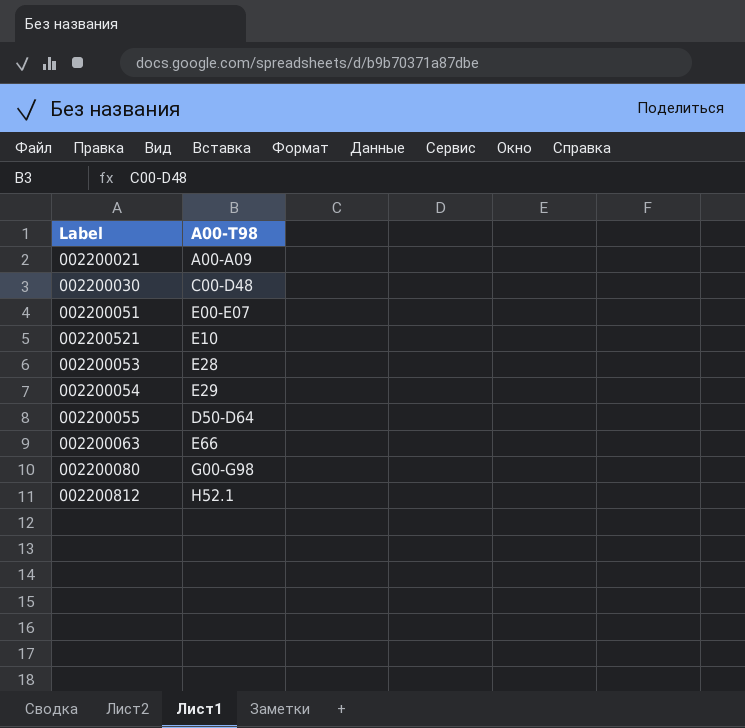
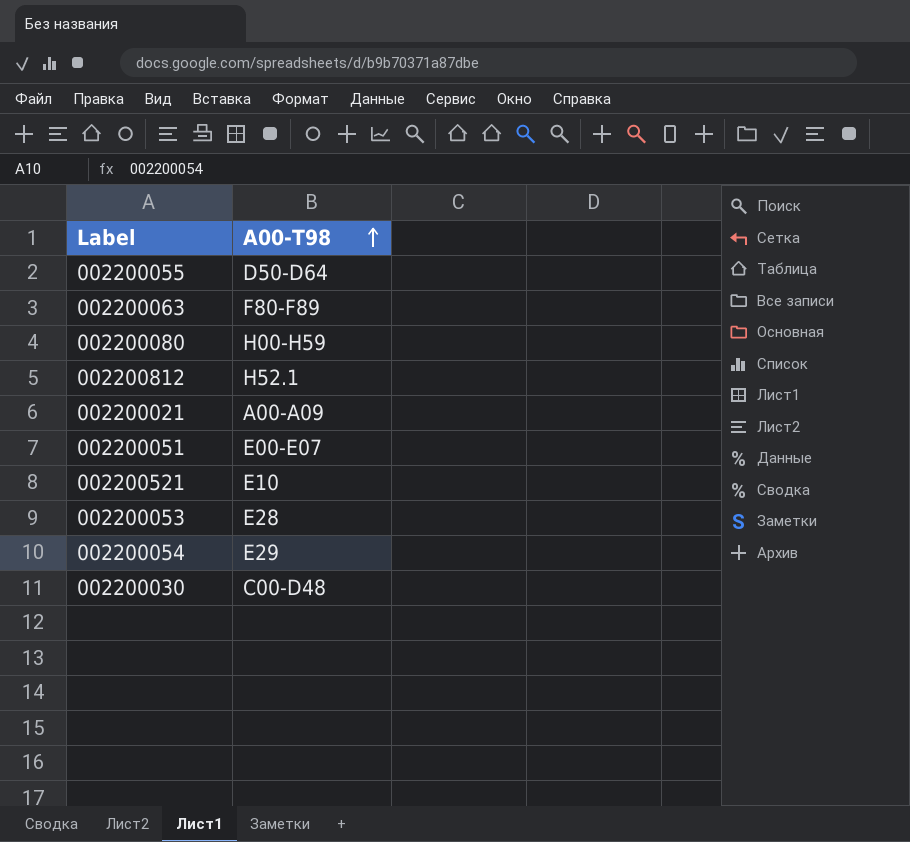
row order: none -> А00-Т98 ascending
002200063 | А00-Т98: E66 -> F80-F89
002200080 | А00-Т98: G00-G98 -> H00-H59

